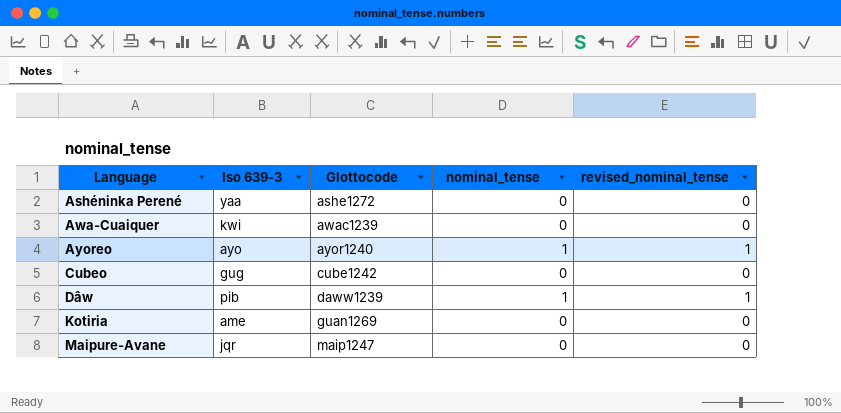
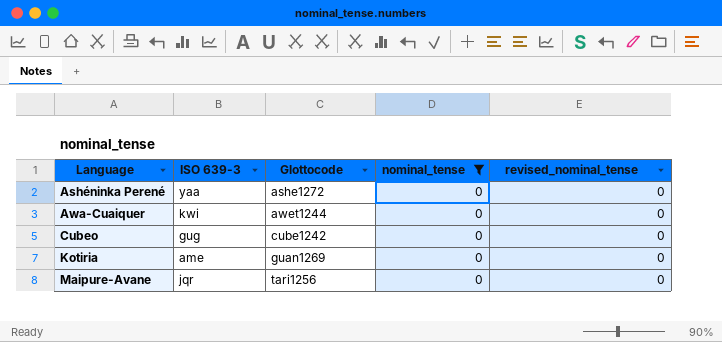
filter: none -> nominal_tense = 0
column name: Iso 639-3 -> ISO 639-3
Awa-Cuaiquer | Glottocode: awac1239 -> awet1244
Maipure-Avane | Glottocode: maip1247 -> tari1256

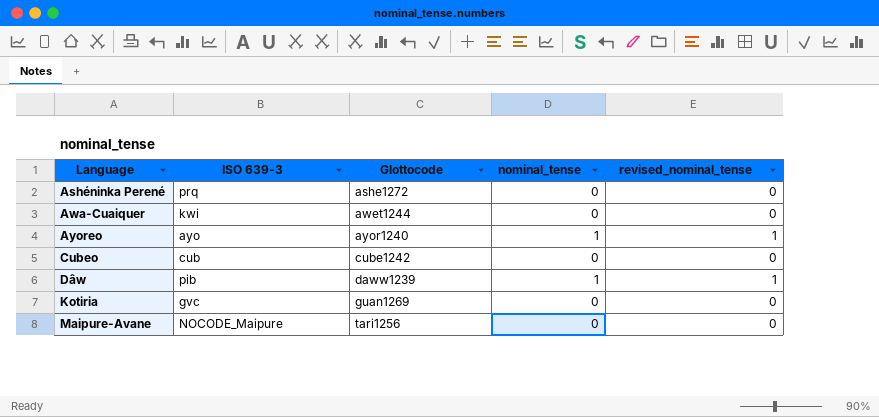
filter: nominal_tense = 0 -> none
Ashéninka Perené | ISO 639-3: yaa -> prq
Cubeo | ISO 639-3: gug -> cub
Kotiria | ISO 639-3: ame -> gvc
Maipure-Avane | ISO 639-3: jqr -> NOCODE_Maipure

